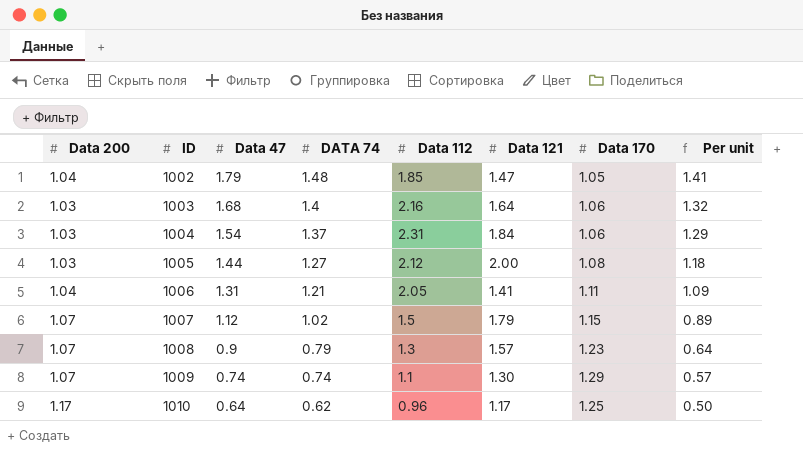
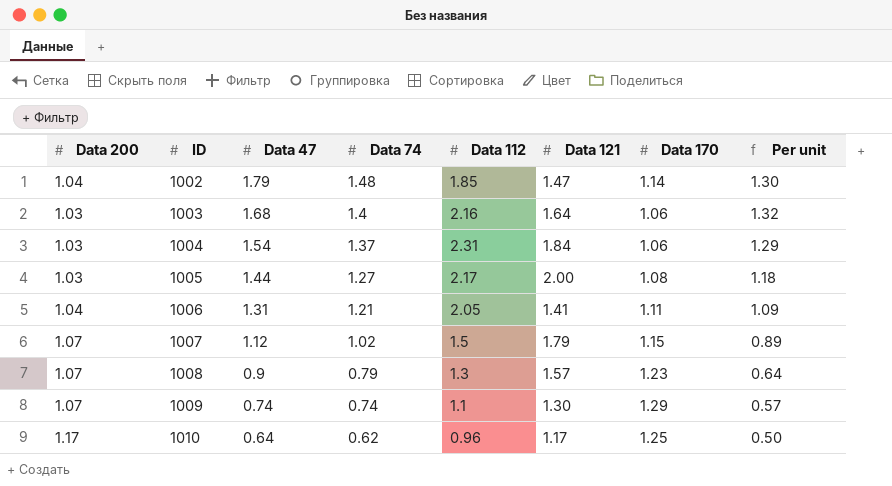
column name: DATA 74 -> Data 74
1002 | Data 170: 1.05 -> 1.14
1002 | Per unit: 1.41 -> 1.30
1005 | Data 112: 2.12 -> 2.17

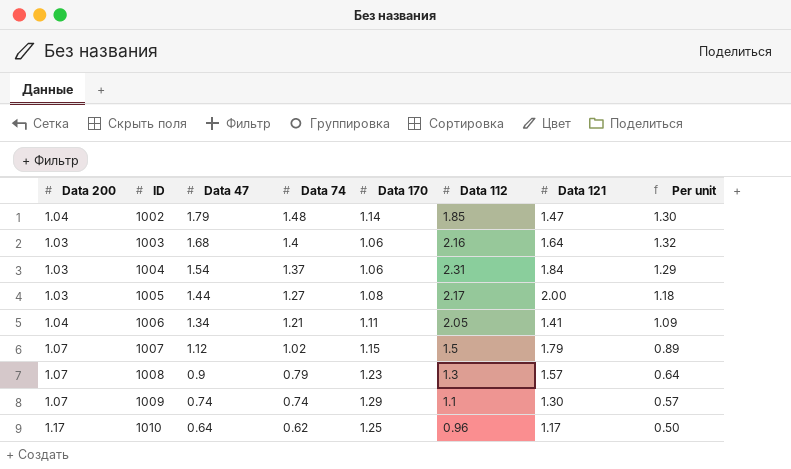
column Data 170 | position: 7 -> 5
1006 | Data 47: 1.31 -> 1.34

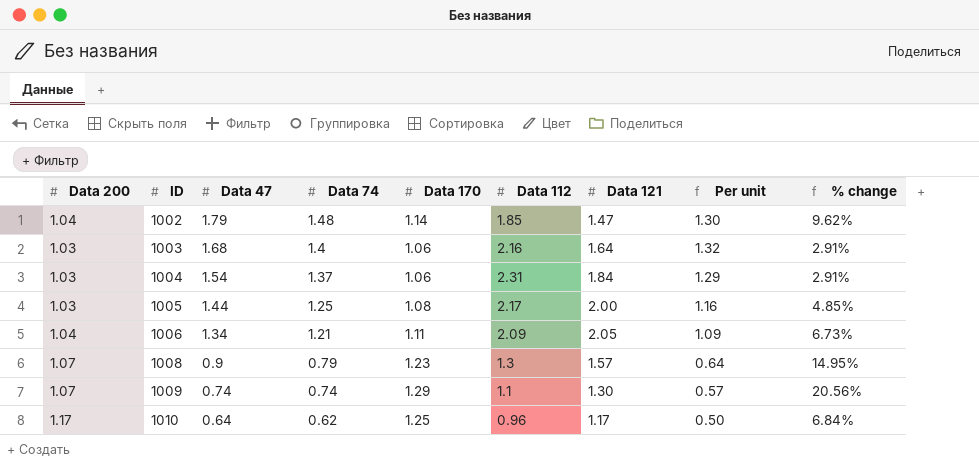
column % change | formula: none -> ([Data 170] - [Data 200]) / [Data 200]
row 1007: 1.07 | 1.12 | 1.02 | 1.15 | 1.5 | 1.79 | 0.89 -> none
1005 | Data 74: 1.27 -> 1.25
1005 | Per unit: 1.18 -> 1.16
1006 | Data 112: 2.05 -> 2.09
1006 | Data 121: 1.41 -> 2.05

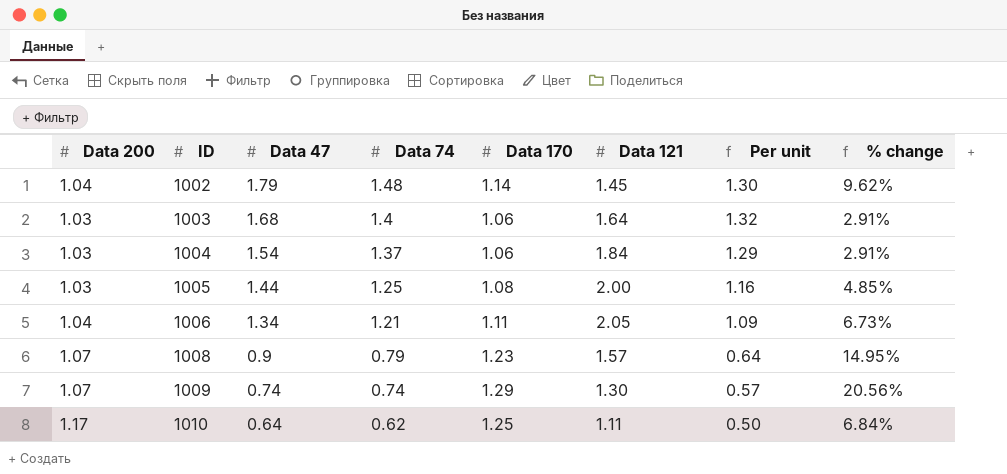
column Data 112 | position: 6 -> none
1002 | Data 121: 1.47 -> 1.45
1010 | Data 121: 1.17 -> 1.11

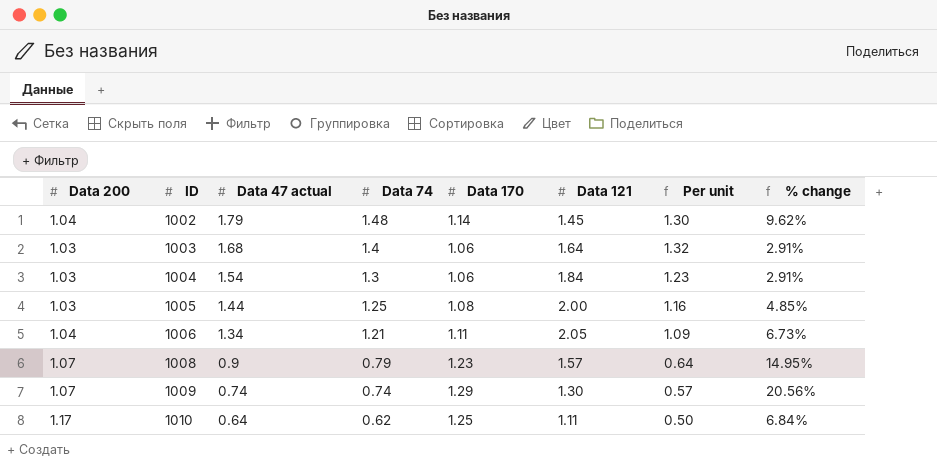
column name: Data 47 -> Data 47 actual
1004 | Data 74: 1.37 -> 1.3
1004 | Per unit: 1.29 -> 1.23

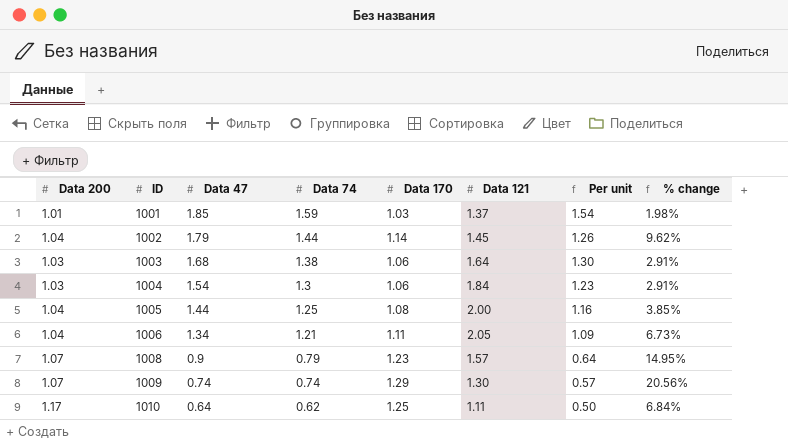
column name: Data 47 actual -> Data 47
row 1001: none -> 1.01 | 1.85 | 1.59 | 1.03 | 1.37 | 1.54 | 1.98%
1002 | Data 74: 1.48 -> 1.44
1002 | Per unit: 1.30 -> 1.26
1003 | Data 74: 1.4 -> 1.38
1003 | Per unit: 1.32 -> 1.30
1005 | Data 200: 1.03 -> 1.04
1005 | % change: 4.85% -> 3.85%

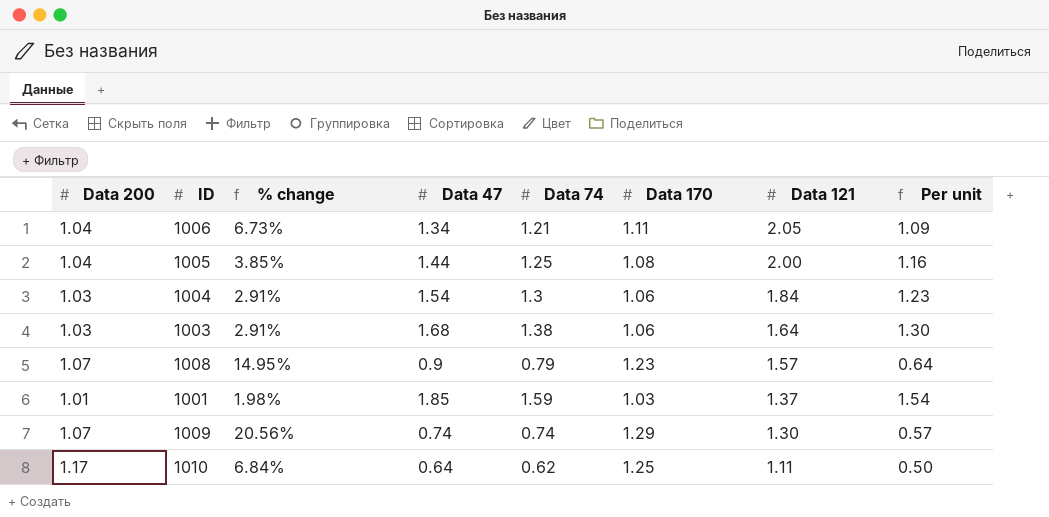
row order: ID ascending -> Data 121 descending
column % change | position: 8 -> 3
row 1002: 1.04 | 1.79 | 1.44 | 1.14 | 1.45 | 1.26 | 9.62% -> none

